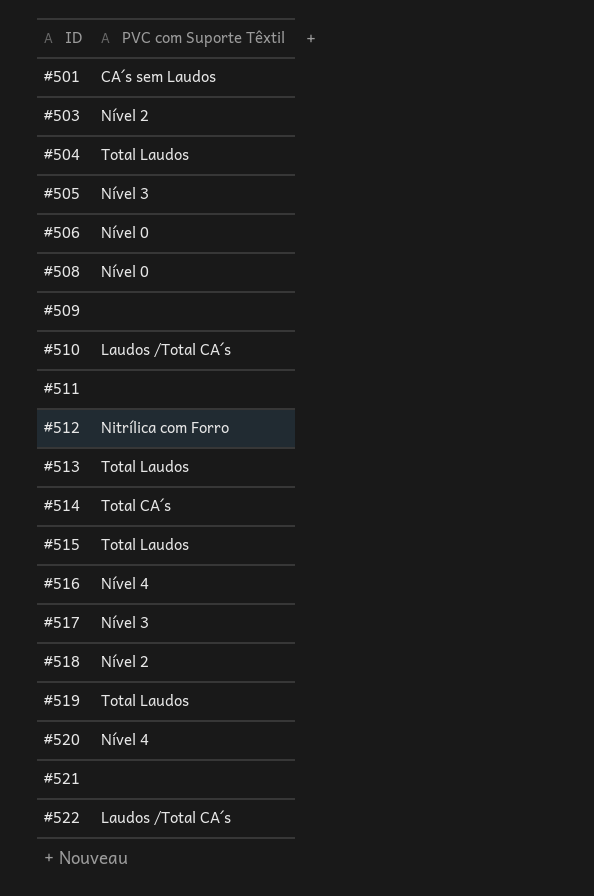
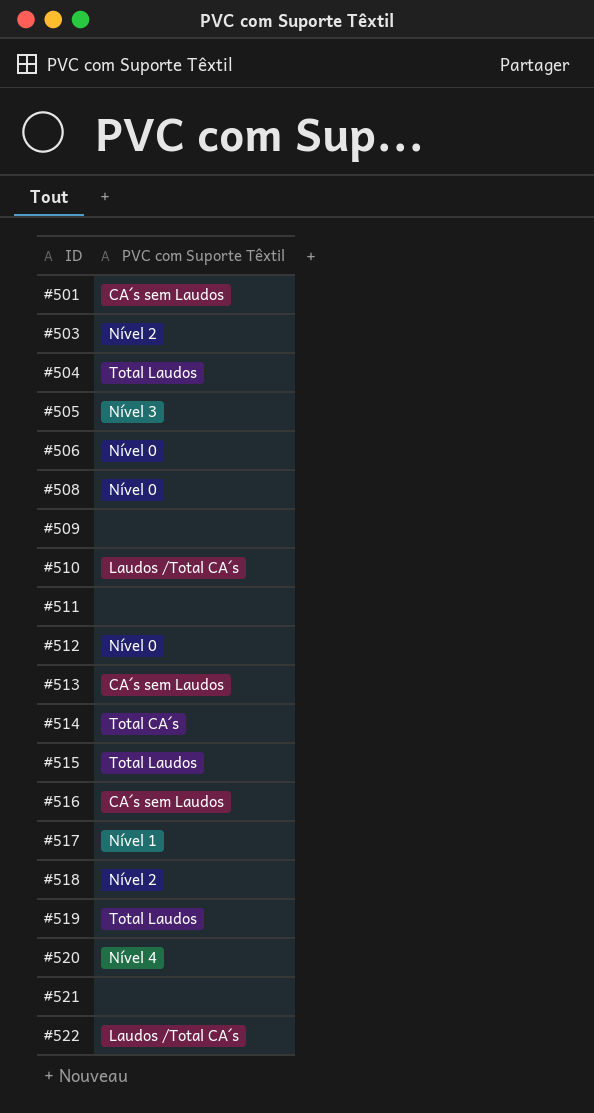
#512 | PVC com Suporte Têxtil: Nitrílica com Forro -> Nível 0
#513 | PVC com Suporte Têxtil: Total Laudos -> CA´s sem Laudos
#516 | PVC com Suporte Têxtil: Nível 4 -> CA´s sem Laudos
#517 | PVC com Suporte Têxtil: Nível 3 -> Nível 1

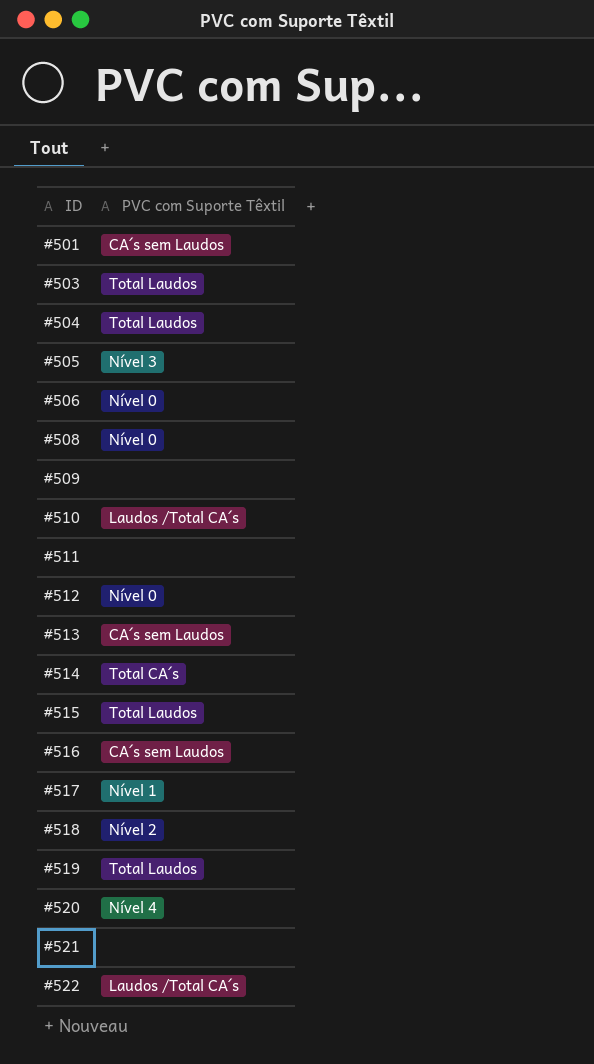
#503 | PVC com Suporte Têxtil: Nível 2 -> Total Laudos

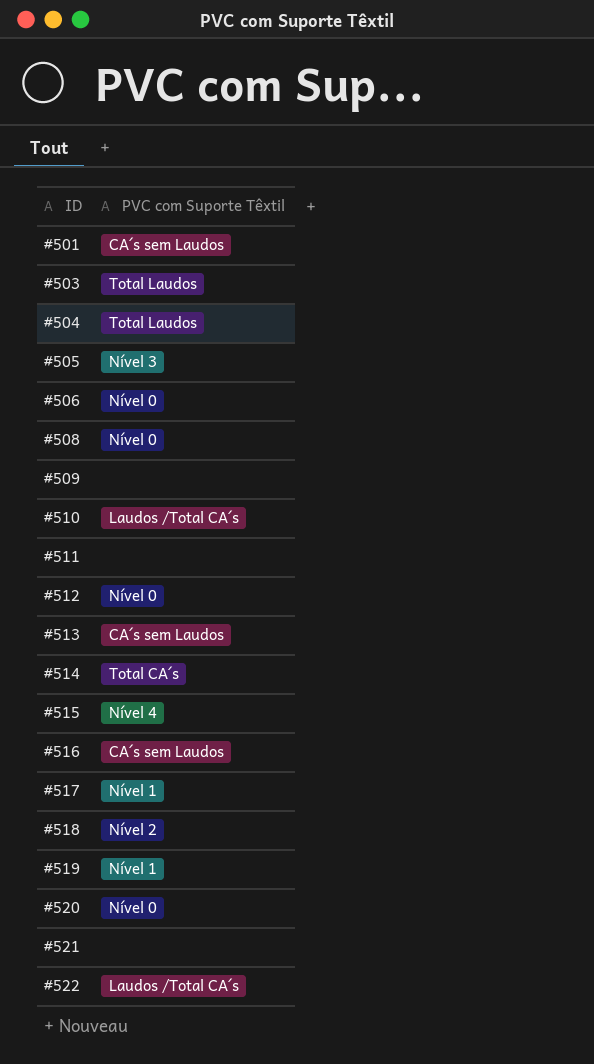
#515 | PVC com Suporte Têxtil: Total Laudos -> Nível 4
#519 | PVC com Suporte Têxtil: Total Laudos -> Nível 1
#520 | PVC com Suporte Têxtil: Nível 4 -> Nível 0

